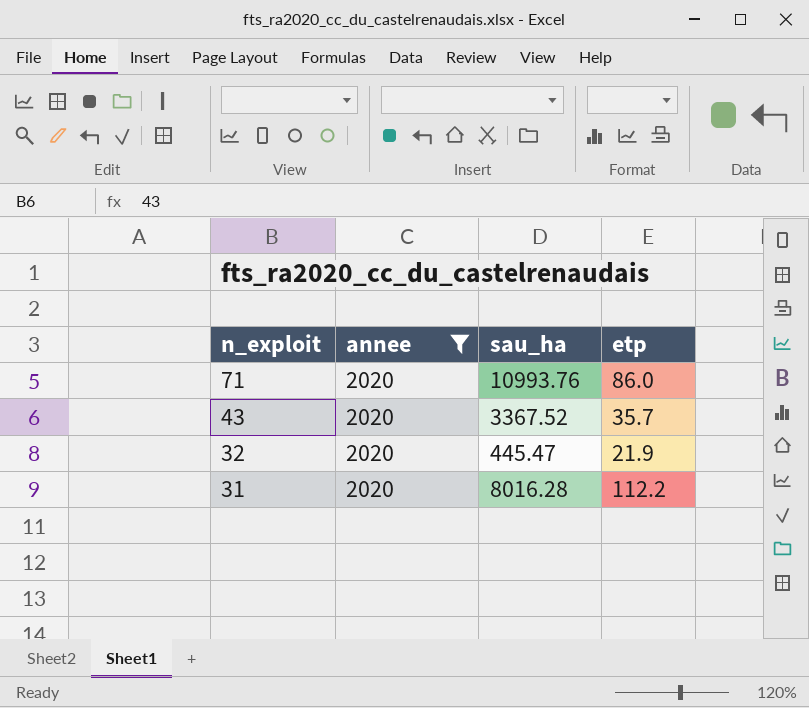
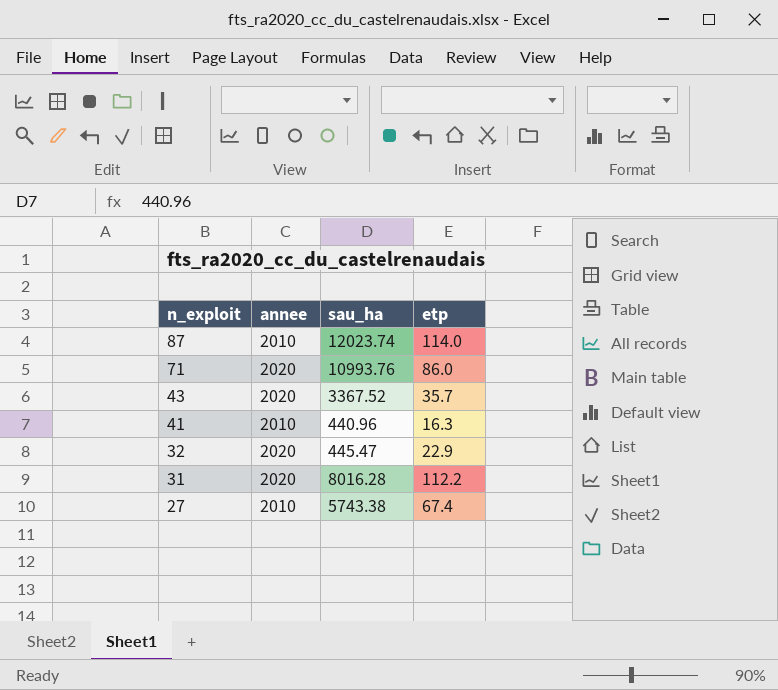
filter: annee = 2020 -> none
32 | etp: 21.9 -> 22.9

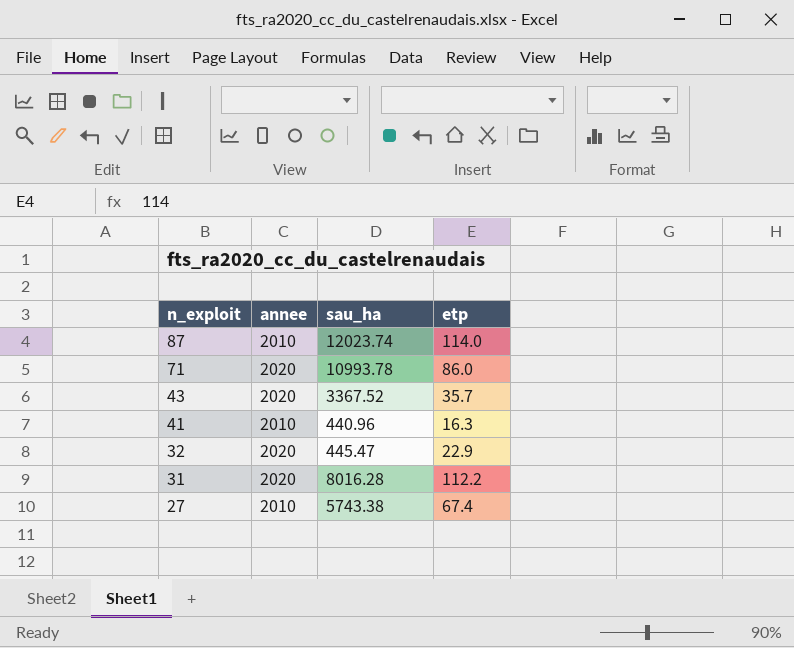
71 | sau_ha: 10993.76 -> 10993.78

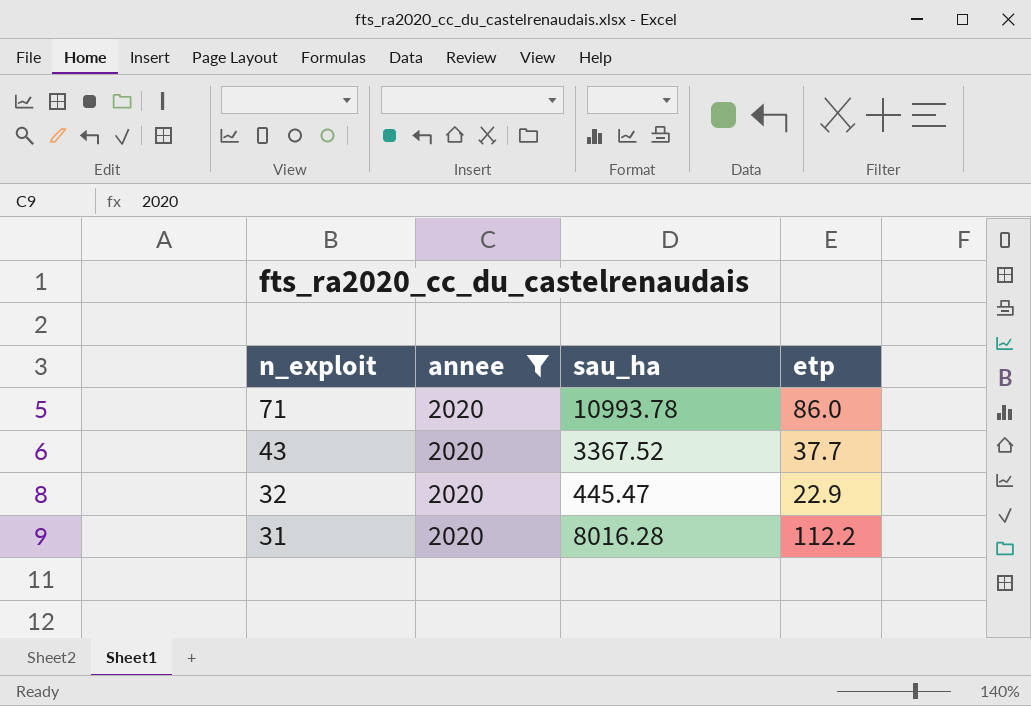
filter: none -> annee = 2020
43 | etp: 35.7 -> 37.7

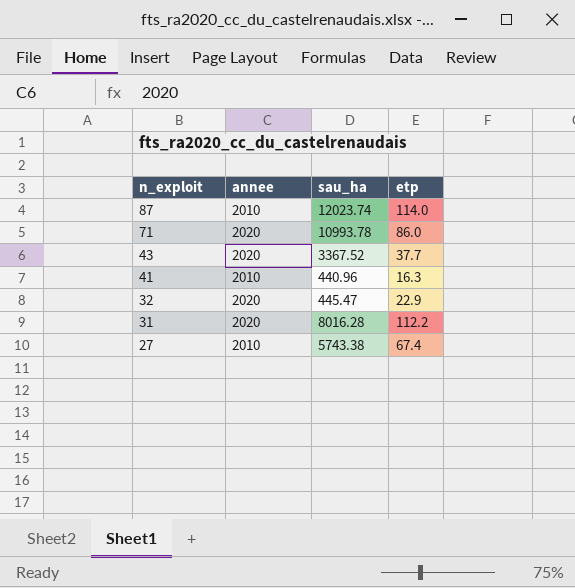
filter: annee = 2020 -> none

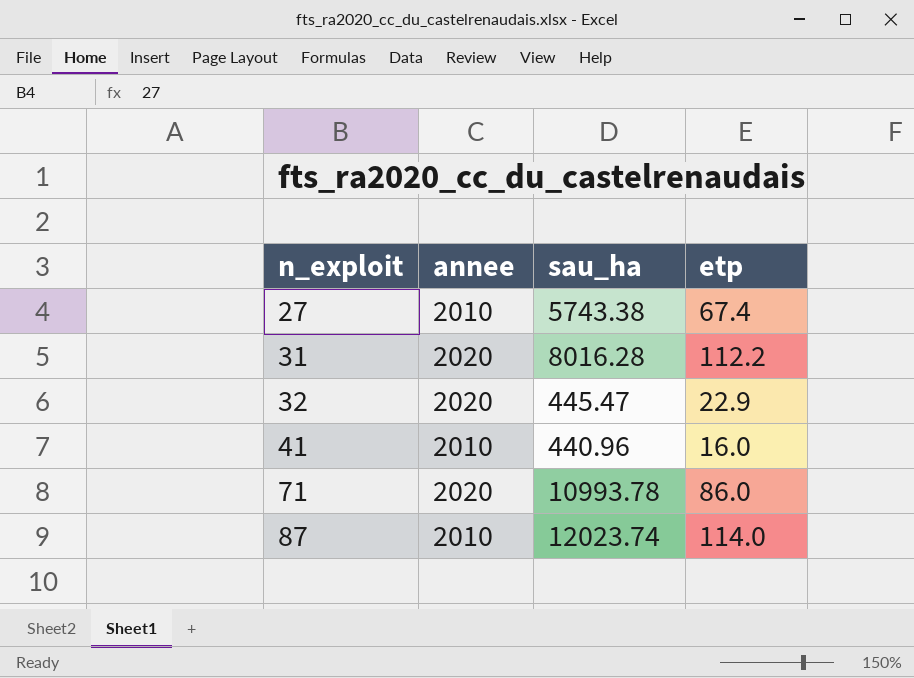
row order: n_exploit descending -> n_exploit ascending
row 43: 2020 | 3367.52 | 37.7 -> none
41 | etp: 16.3 -> 16.0

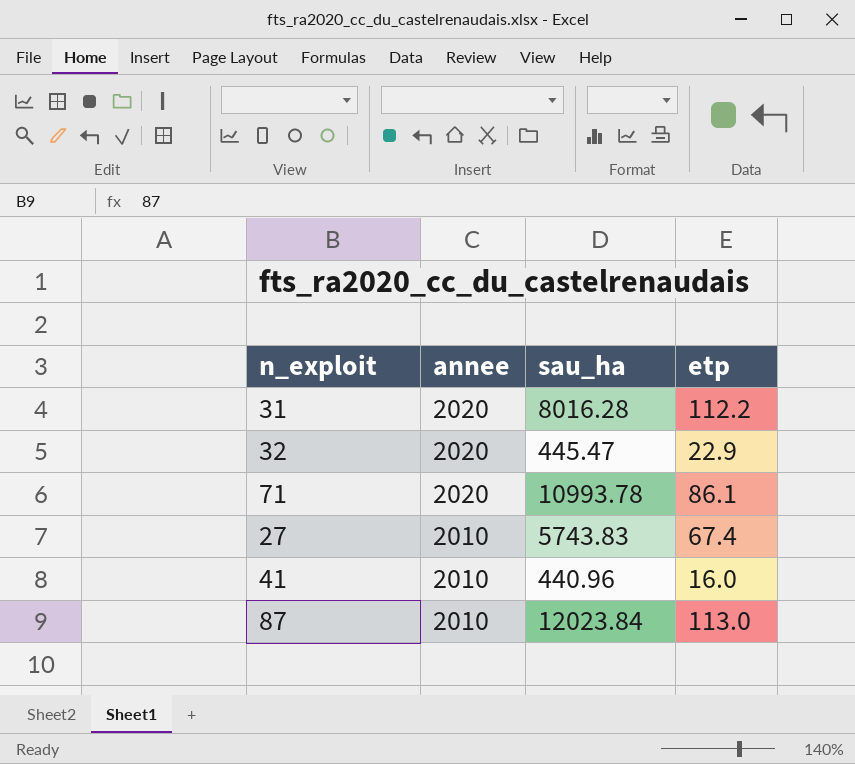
row order: n_exploit ascending -> annee descending
71 | etp: 86.0 -> 86.1
27 | sau_ha: 5743.38 -> 5743.83
87 | sau_ha: 12023.74 -> 12023.84
87 | etp: 114.0 -> 113.0

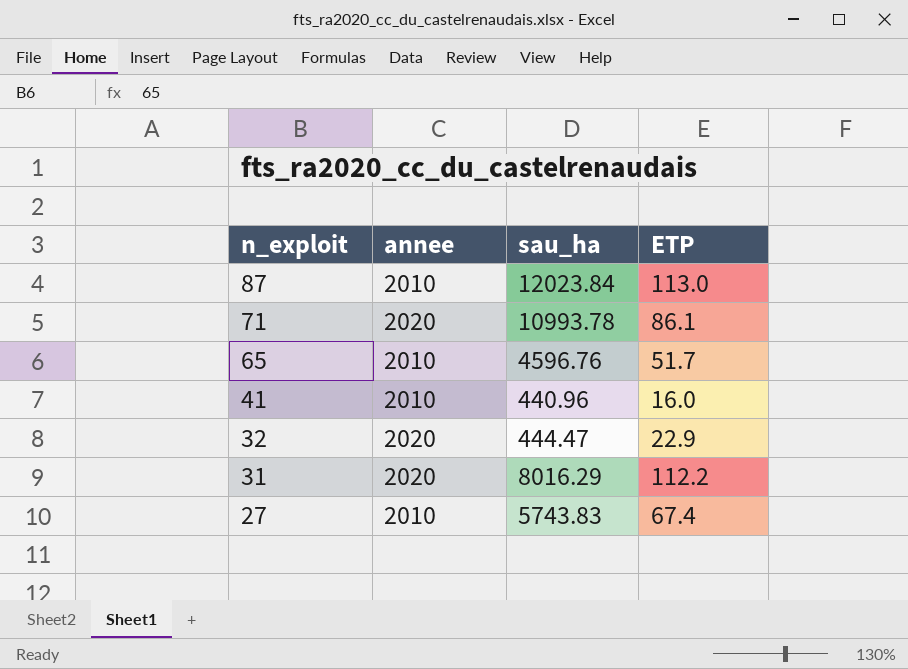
row order: annee descending -> n_exploit descending
column name: etp -> ETP
row 65: none -> 2010 | 4596.76 | 51.7
32 | sau_ha: 445.47 -> 444.47
31 | sau_ha: 8016.28 -> 8016.29

